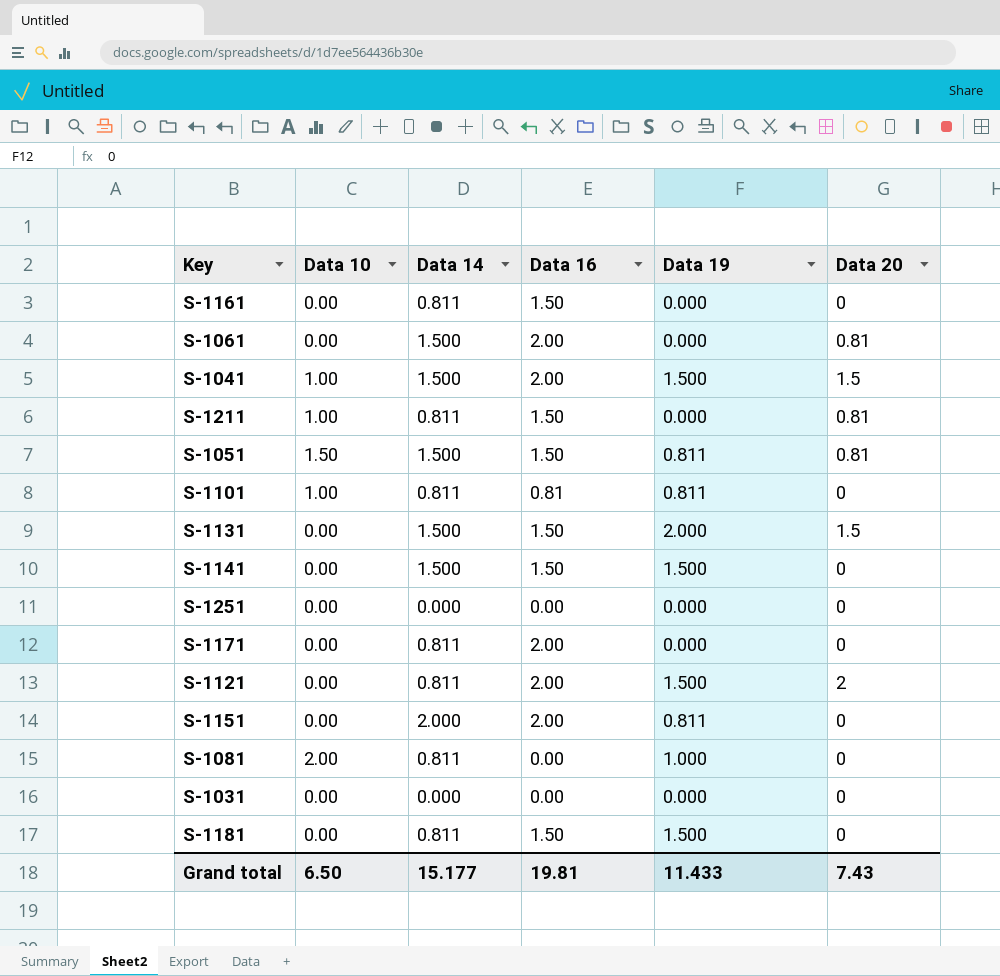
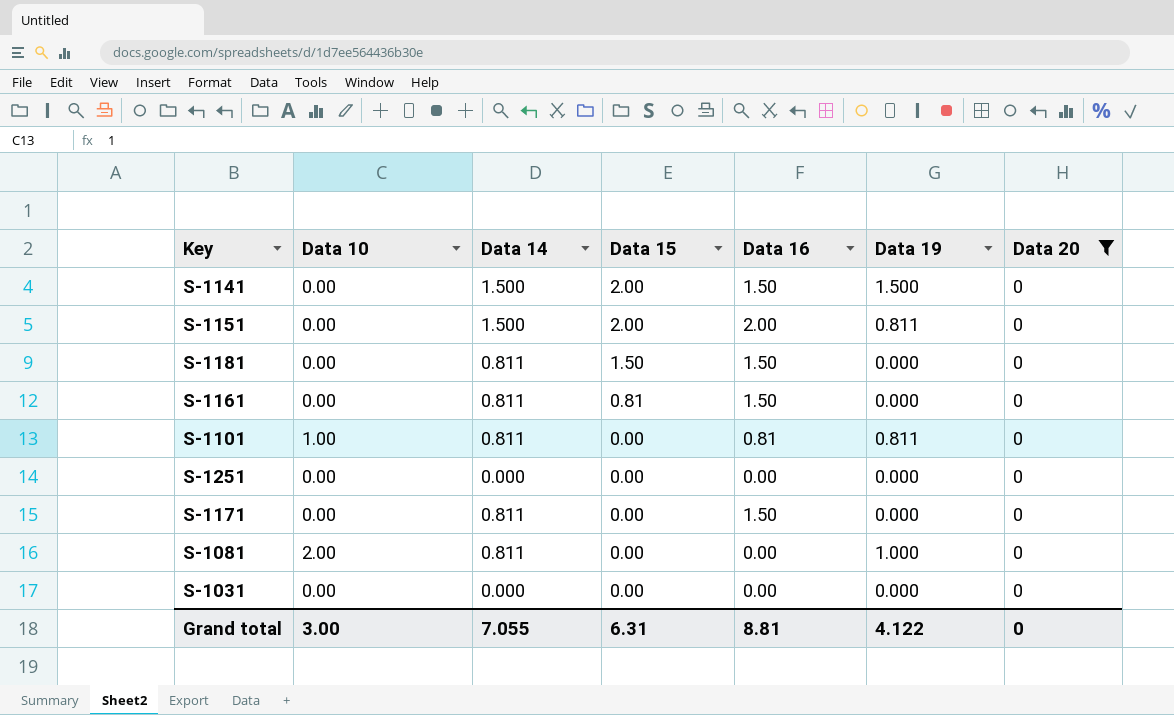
filter: none -> Data 20 = 0
row order: none -> Data 15 descending
column Data 15 | position: none -> 4
S-1151 | Data 14: 2.000 -> 1.500
S-1181 | Data 19: 1.500 -> 0.000
S-1171 | Data 16: 2.00 -> 1.50
Grand total | Data 10: 6.50 -> 3.00
Grand total | Data 14: 15.177 -> 7.055
Grand total | Data 16: 19.81 -> 8.81
Grand total | Data 19: 11.433 -> 4.122
Grand total | Data 20: 7.43 -> 0

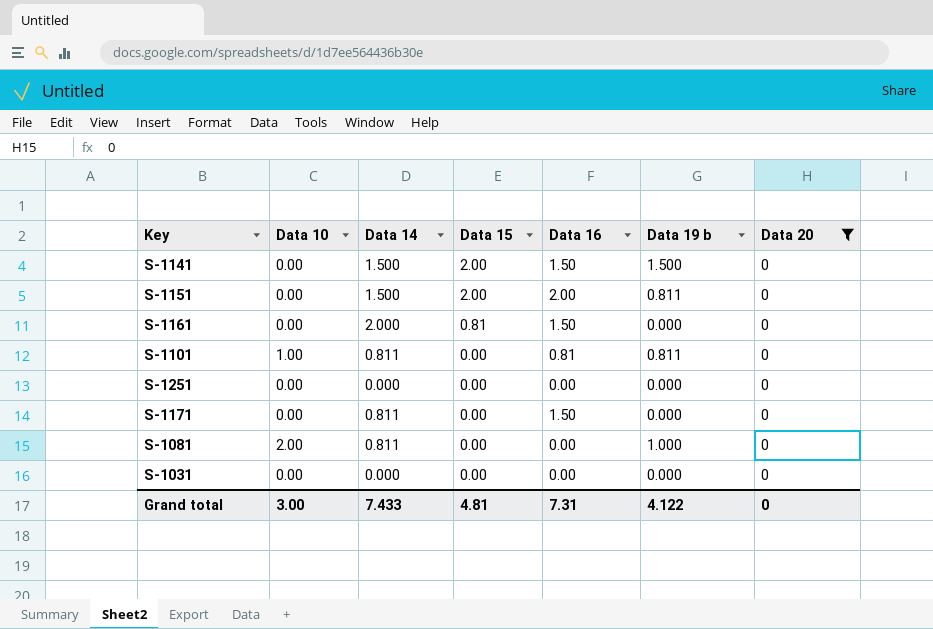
column name: Data 19 -> Data 19 b
row S-1181: 0.00 | 0.811 | 1.50 | 1.50 | 0.000 | 0 -> none
S-1161 | Data 14: 0.811 -> 2.000
Grand total | Data 14: 7.055 -> 7.433
Grand total | Data 15: 6.31 -> 4.81
Grand total | Data 16: 8.81 -> 7.31

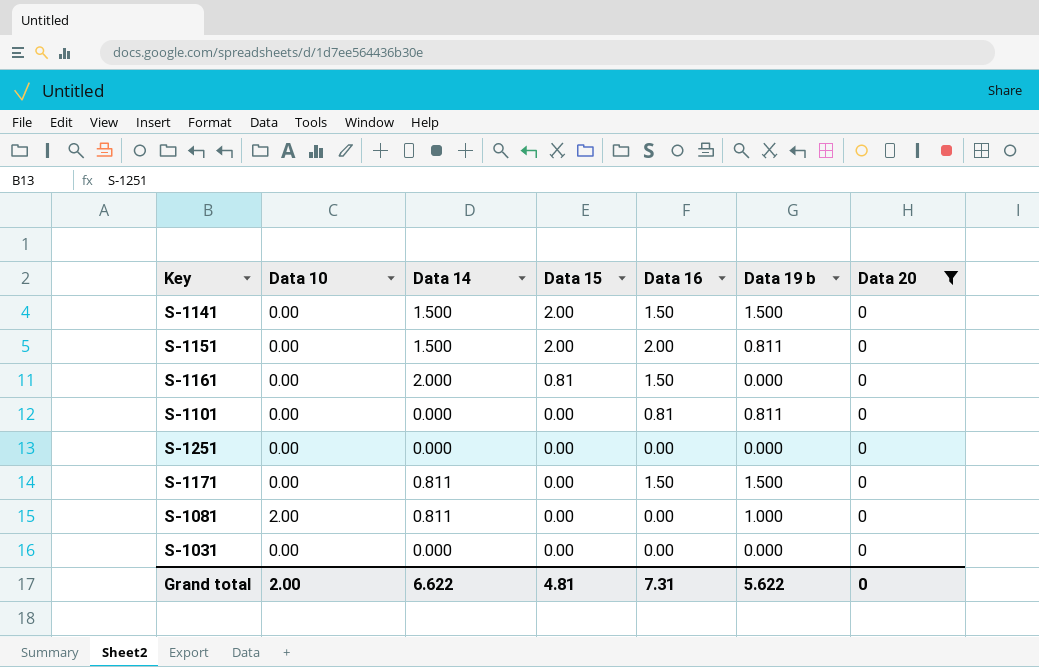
S-1101 | Data 10: 1.00 -> 0.00
S-1101 | Data 14: 0.811 -> 0.000
S-1171 | Data 19 b: 0.000 -> 1.500
Grand total | Data 10: 3.00 -> 2.00
Grand total | Data 14: 7.433 -> 6.622
Grand total | Data 19 b: 4.122 -> 5.622

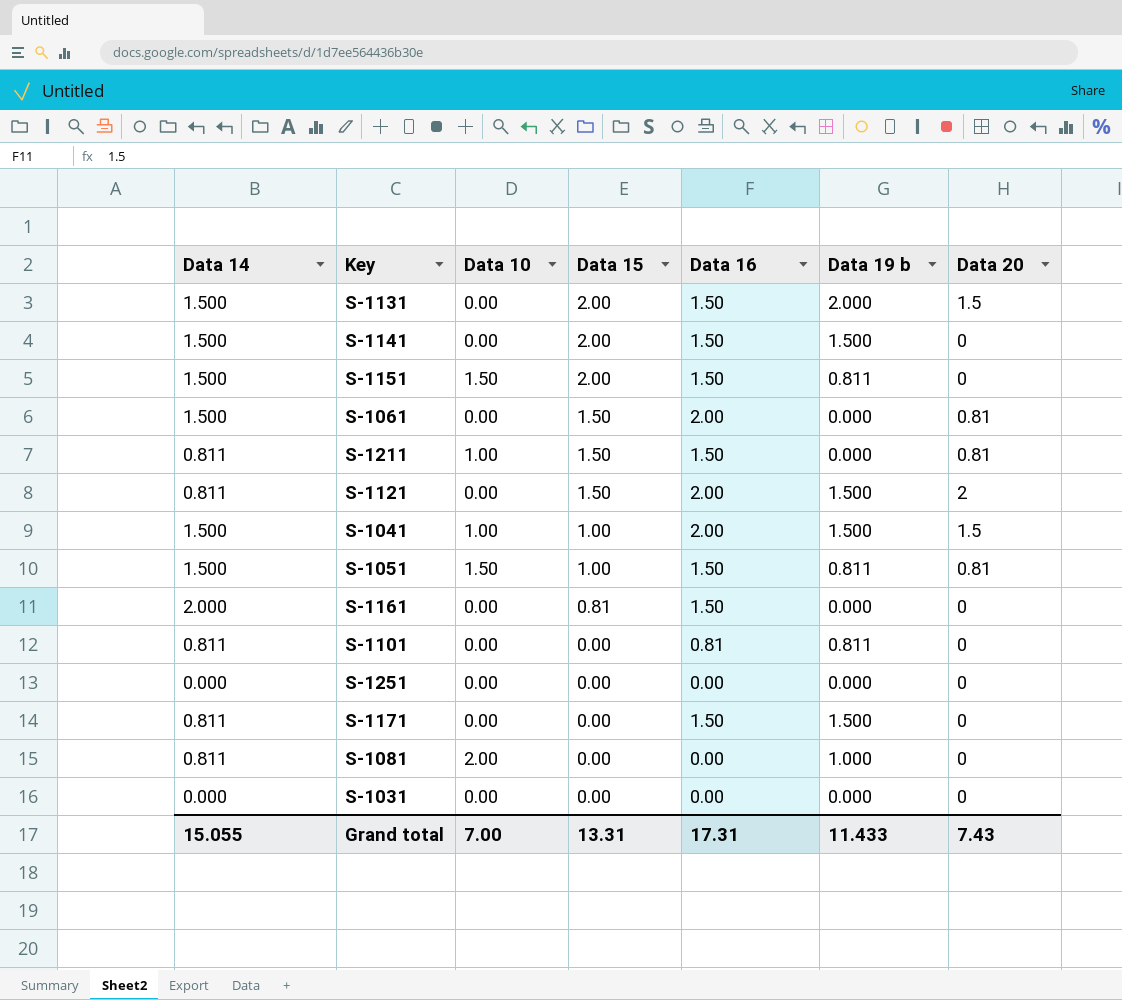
filter: Data 20 = 0 -> none
column Data 14 | position: 3 -> 1
S-1151 | Data 10: 0.00 -> 1.50
S-1151 | Data 16: 2.00 -> 1.50
S-1101 | Data 14: 0.000 -> 0.811
Grand total | Data 14: 6.622 -> 15.055
Grand total | Data 10: 2.00 -> 7.00
Grand total | Data 15: 4.81 -> 13.31
Grand total | Data 16: 7.31 -> 17.31
Grand total | Data 19 b: 5.622 -> 11.433
Grand total | Data 20: 0 -> 7.43

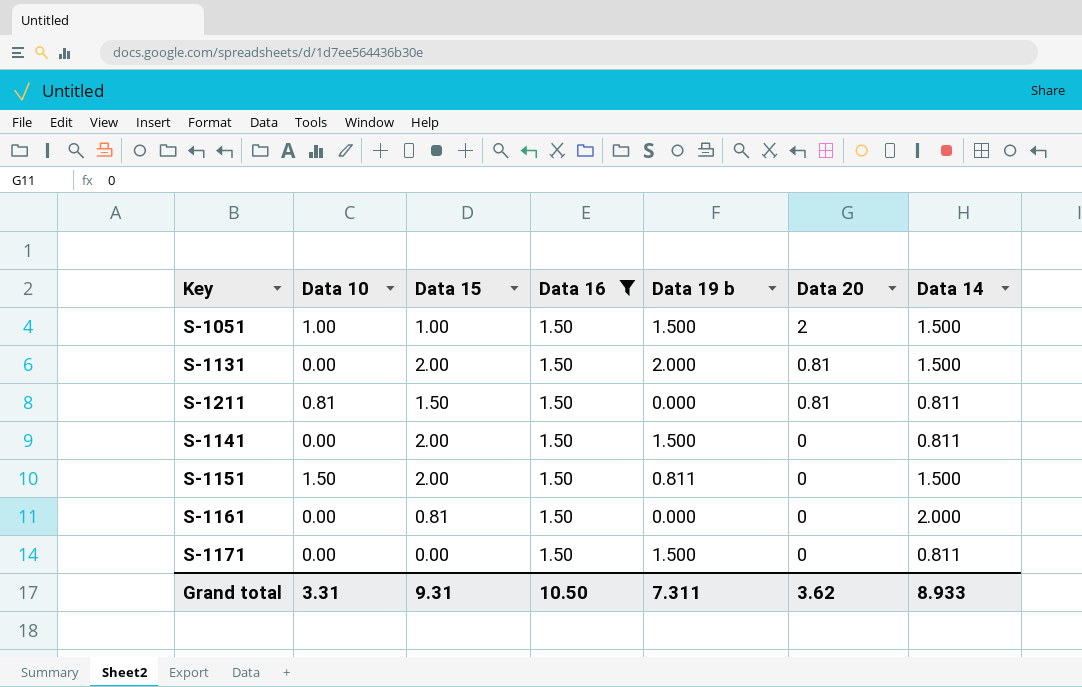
filter: none -> Data 16 = 1.50
row order: Data 15 descending -> Data 20 descending
column Data 14 | position: 1 -> 7
S-1051 | Data 10: 1.50 -> 1.00
S-1051 | Data 19 b: 0.811 -> 1.500
S-1051 | Data 20: 0.81 -> 2
S-1131 | Data 20: 1.5 -> 0.81
S-1211 | Data 10: 1.00 -> 0.81
S-1141 | Data 14: 1.500 -> 0.811
Grand total | Data 10: 7.00 -> 3.31
Grand total | Data 15: 13.31 -> 9.31
Grand total | Data 16: 17.31 -> 10.50
Grand total | Data 19 b: 11.433 -> 7.311
Grand total | Data 20: 7.43 -> 3.62
Grand total | Data 14: 15.055 -> 8.933

